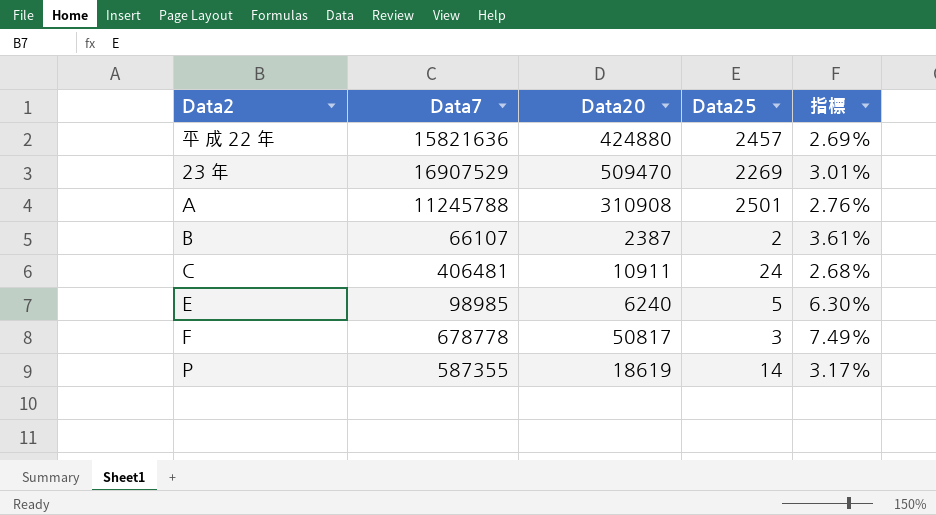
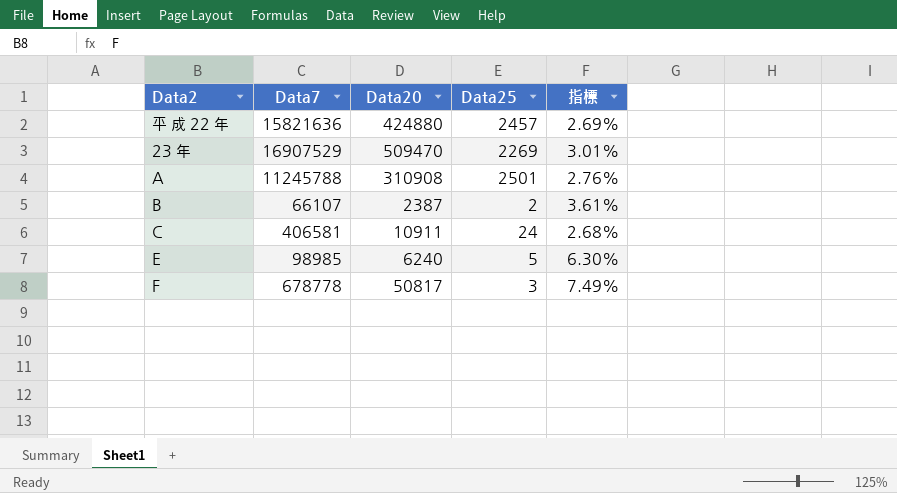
row P: 587355 | 18619 | 14 | 3.17% -> none
C | Data7: 406481 -> 406581

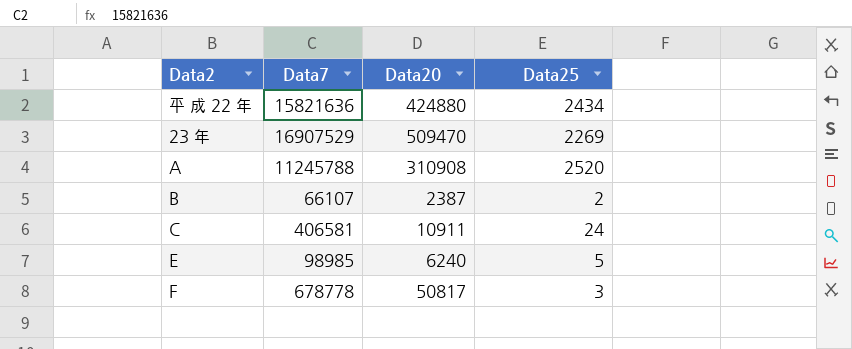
column 指標 | formula: [Data20] / [Data7] -> none
平 成 22 年 | Data25: 2457 -> 2434
A | Data25: 2501 -> 2520

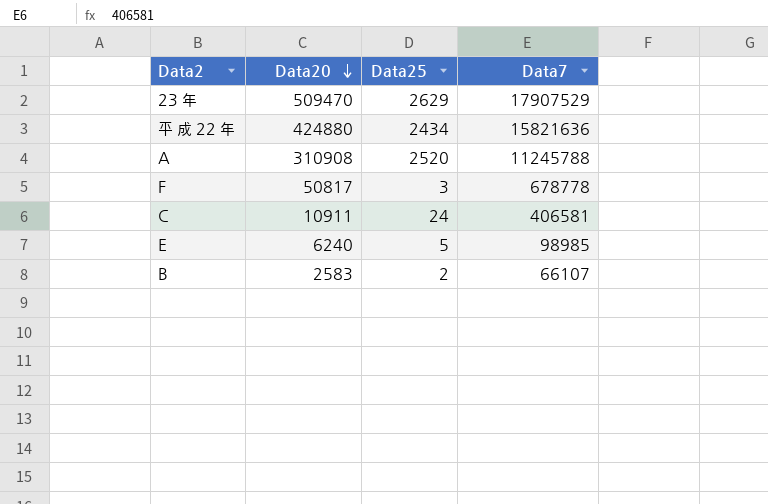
row order: none -> Data20 descending
column Data7 | position: 2 -> 4
23 年 | Data25: 2269 -> 2629
23 年 | Data7: 16907529 -> 17907529
B | Data20: 2387 -> 2583

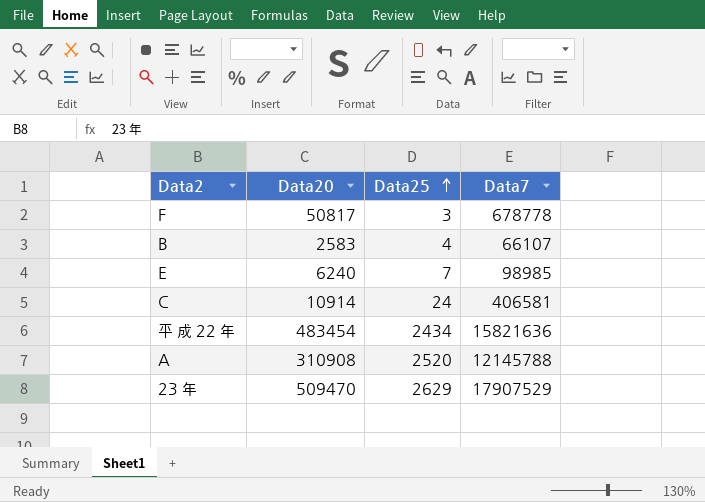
row order: Data20 descending -> Data25 ascending
B | Data25: 2 -> 4
E | Data25: 5 -> 7
C | Data20: 10911 -> 10914
平 成 22 年 | Data20: 424880 -> 483454
A | Data7: 11245788 -> 12145788

